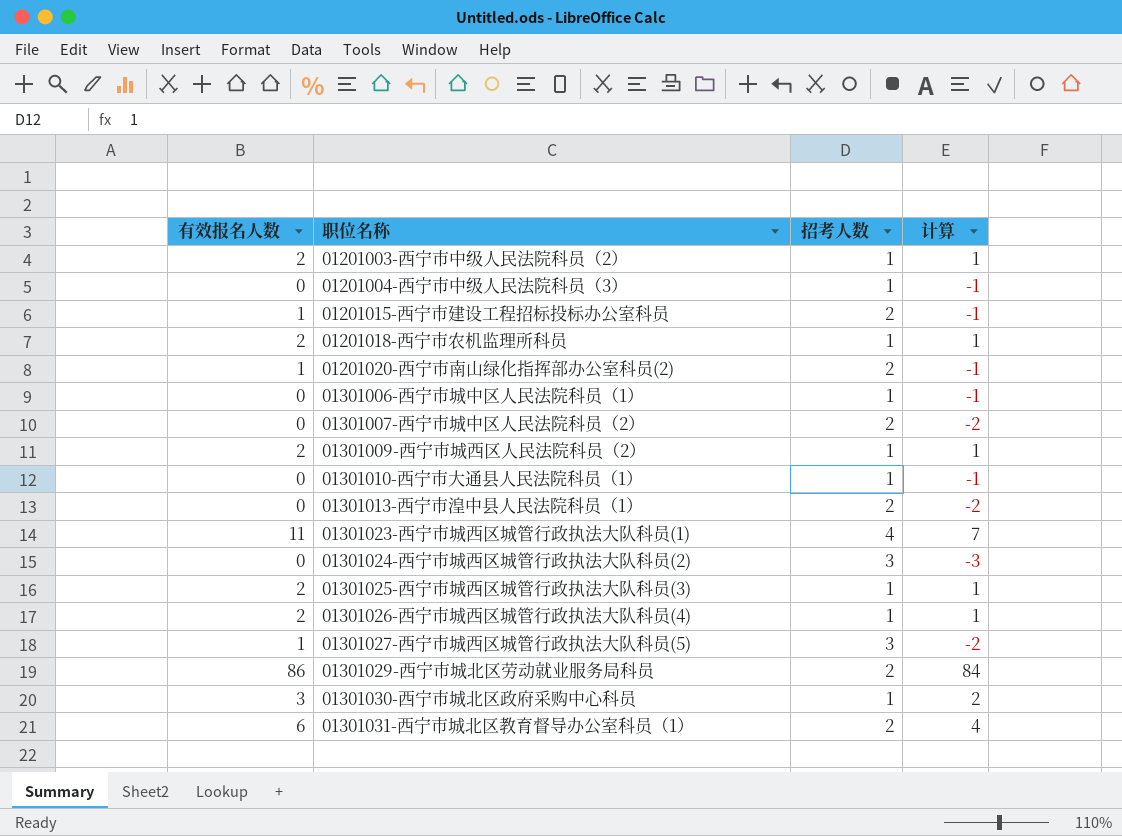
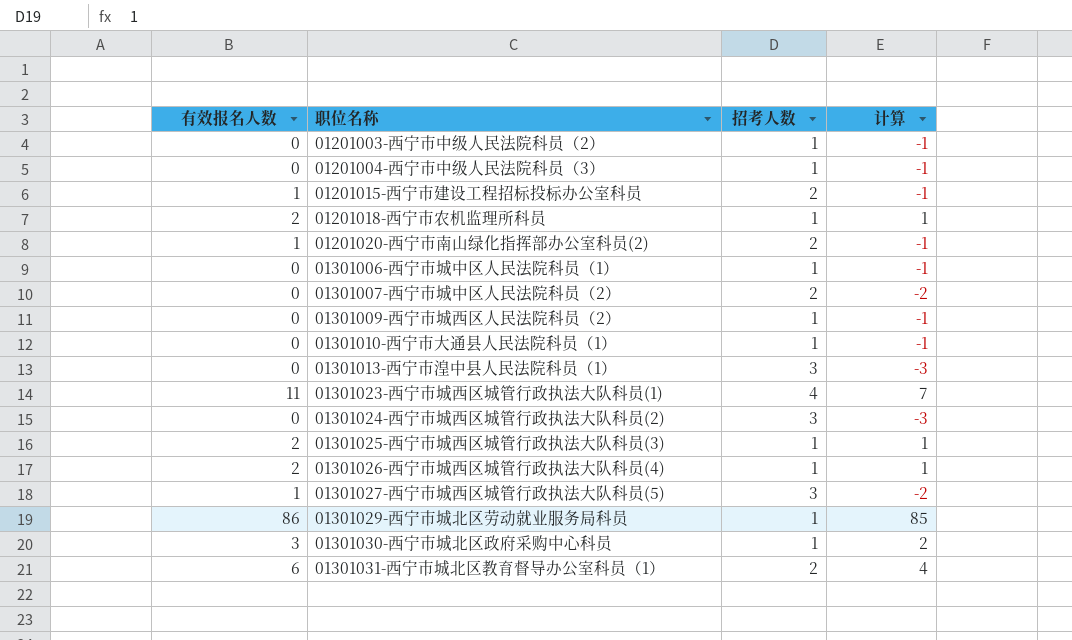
01201003-西宁市中级人民法院科员（2） | 有效报名人数: 2 -> 0
01201003-西宁市中级人民法院科员（2） | 计算: 1 -> -1
01301009-西宁市城西区人民法院科员（2） | 有效报名人数: 2 -> 0
01301009-西宁市城西区人民法院科员（2） | 计算: 1 -> -1
01301013-西宁市湟中县人民法院科员（1） | 招考人数: 2 -> 3
01301013-西宁市湟中县人民法院科员（1） | 计算: -2 -> -3
01301029-西宁市城北区劳动就业服务局科员 | 招考人数: 2 -> 1
01301029-西宁市城北区劳动就业服务局科员 | 计算: 84 -> 85

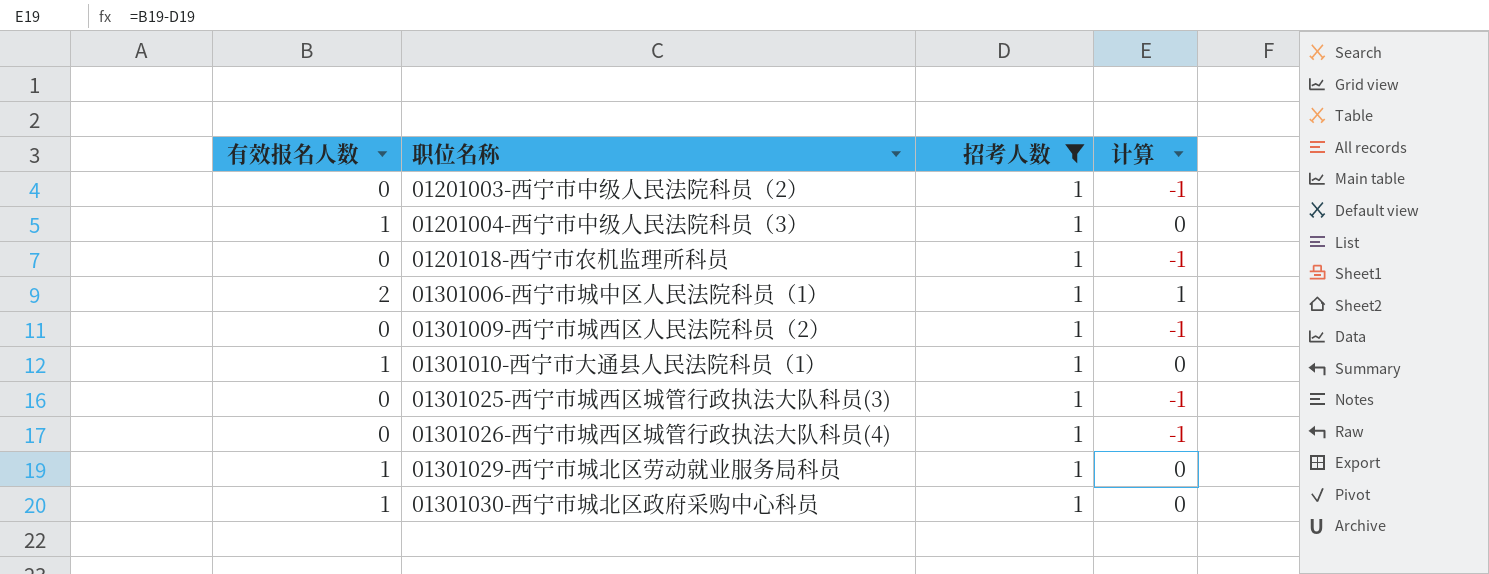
filter: none -> 招考人数 = 1
01201004-西宁市中级人民法院科员（3） | 有效报名人数: 0 -> 1
01201004-西宁市中级人民法院科员（3） | 计算: -1 -> 0
01201018-西宁市农机监理所科员 | 有效报名人数: 2 -> 0
01201018-西宁市农机监理所科员 | 计算: 1 -> -1
01301006-西宁市城中区人民法院科员（1） | 有效报名人数: 0 -> 2
01301006-西宁市城中区人民法院科员（1） | 计算: -1 -> 1
01301010-西宁市大通县人民法院科员（1） | 有效报名人数: 0 -> 1
01301010-西宁市大通县人民法院科员（1） | 计算: -1 -> 0
01301025-西宁市城西区城管行政执法大队科员(3) | 有效报名人数: 2 -> 0
01301025-西宁市城西区城管行政执法大队科员(3) | 计算: 1 -> -1
01301026-西宁市城西区城管行政执法大队科员(4) | 有效报名人数: 2 -> 0
01301026-西宁市城西区城管行政执法大队科员(4) | 计算: 1 -> -1
01301029-西宁市城北区劳动就业服务局科员 | 有效报名人数: 86 -> 1
01301029-西宁市城北区劳动就业服务局科员 | 计算: 85 -> 0
01301030-西宁市城北区政府采购中心科员 | 有效报名人数: 3 -> 1
01301030-西宁市城北区政府采购中心科员 | 计算: 2 -> 0

